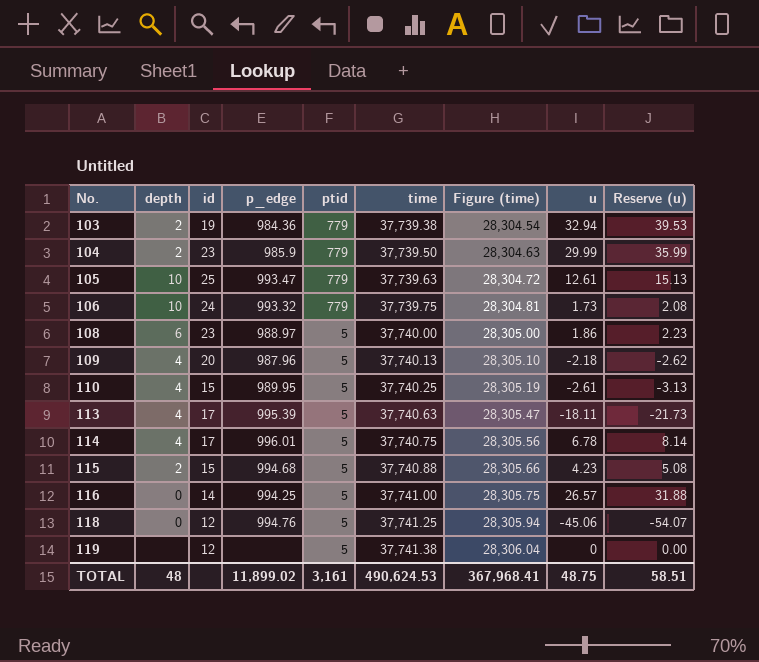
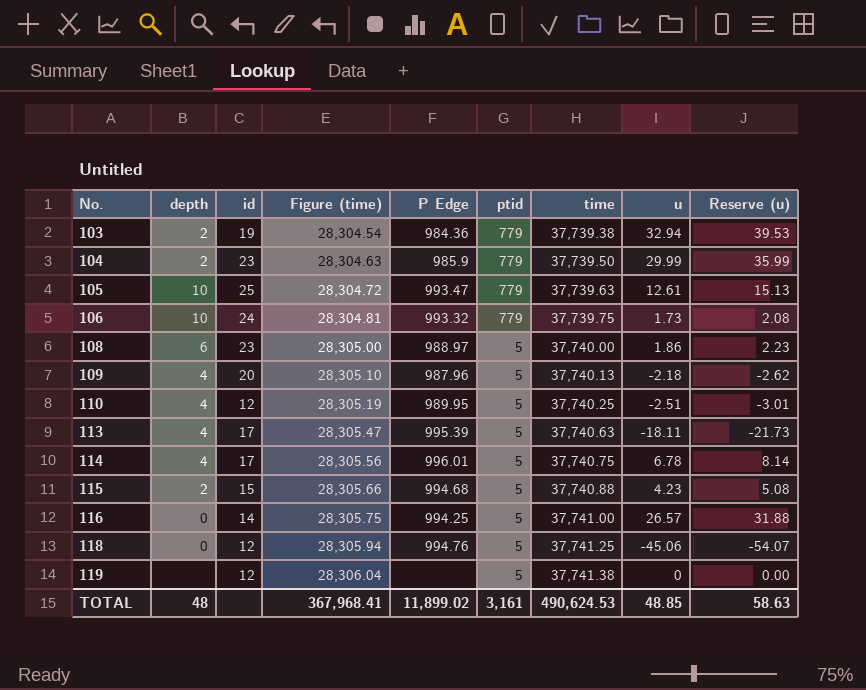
column Figure (time) | position: 7 -> 4
column name: p_edge -> P Edge
110 | id: 15 -> 12
110 | u: -2.61 -> -2.51
110 | Reserve (u): -3.13 -> -3.01
TOTAL | u: 48.75 -> 48.85
TOTAL | Reserve (u): 58.51 -> 58.63

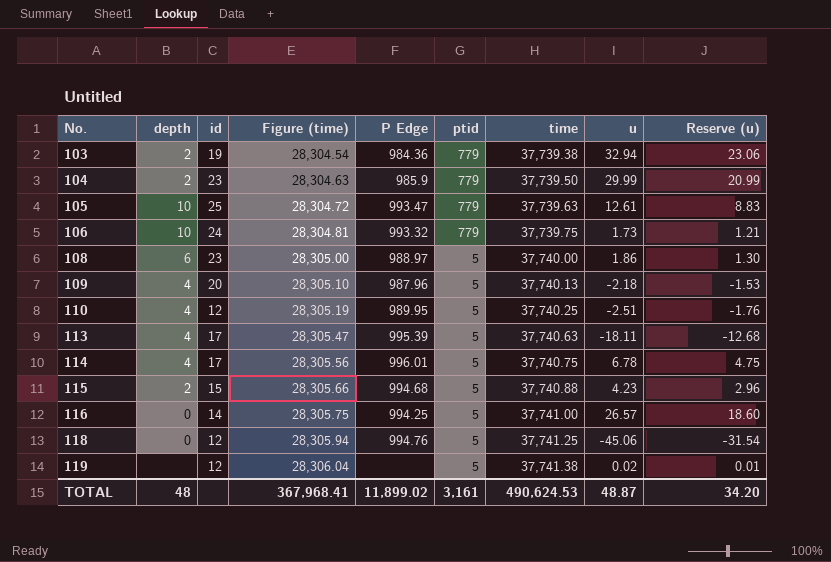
column Reserve (u) | formula: [u] * 1.2 -> [u] * 0.7
119 | u: 0 -> 0.02
TOTAL | u: 48.85 -> 48.87
TOTAL | Reserve (u): 58.63 -> 34.20

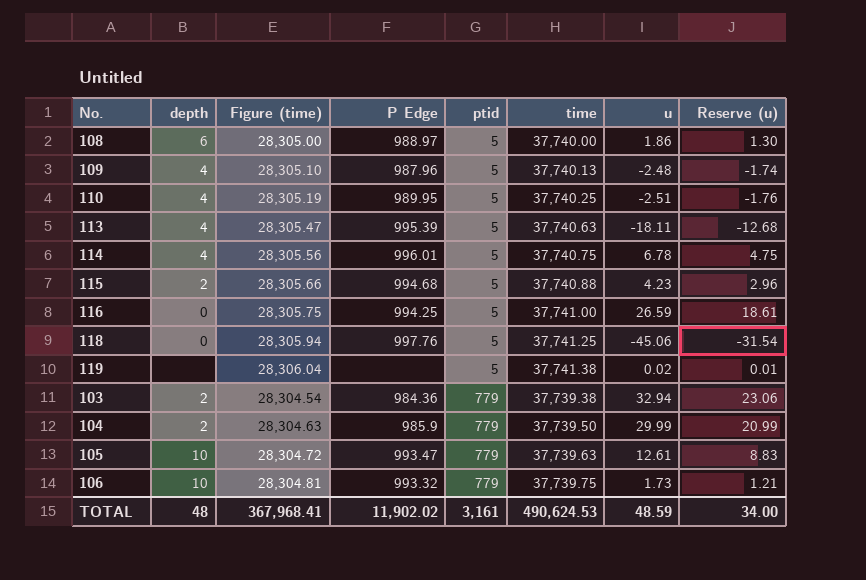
row order: No. ascending -> ptid ascending
column id | position: 3 -> none
109 | u: -2.18 -> -2.48
109 | Reserve (u): -1.53 -> -1.74
116 | u: 26.57 -> 26.59
116 | Reserve (u): 18.60 -> 18.61
118 | P Edge: 994.76 -> 997.76
TOTAL | P Edge: 11,899.02 -> 11,902.02
TOTAL | u: 48.87 -> 48.59
TOTAL | Reserve (u): 34.20 -> 34.00

